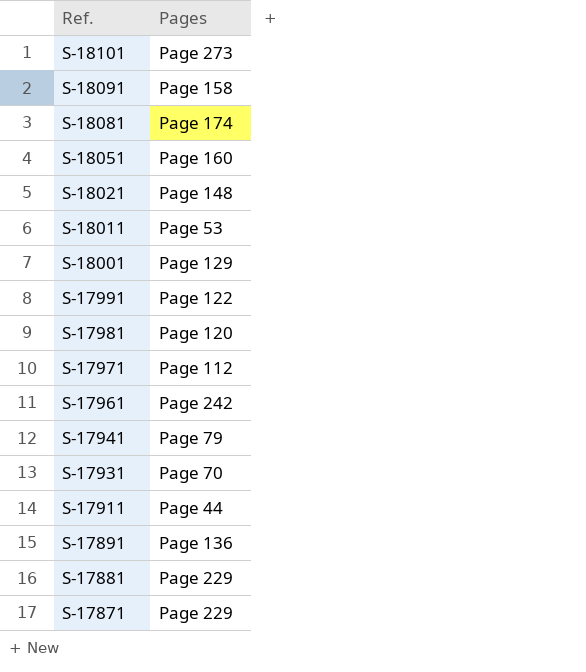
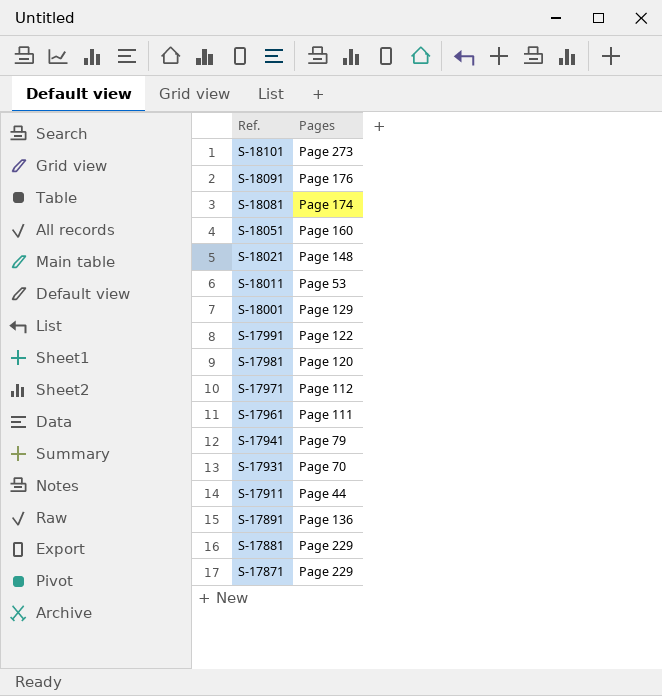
S-18091 | Pages: Page 158 -> Page 176
S-17961 | Pages: Page 242 -> Page 111

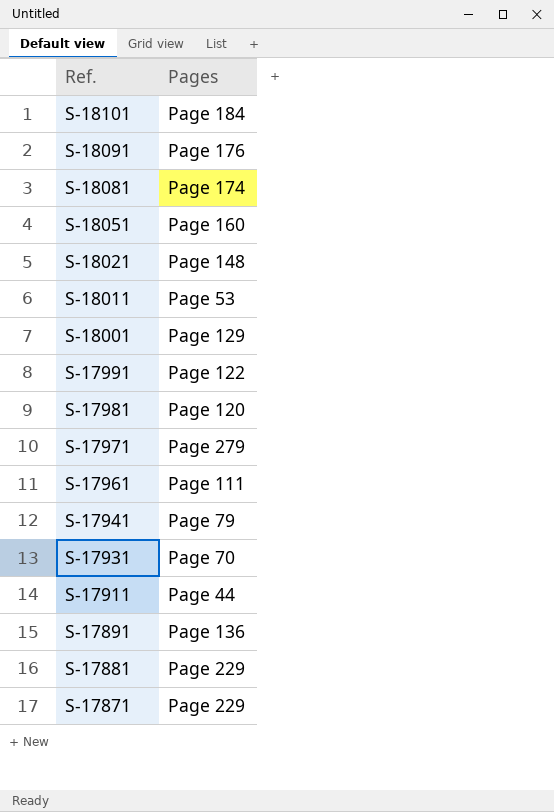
S-18101 | Pages: Page 273 -> Page 184
S-17971 | Pages: Page 112 -> Page 279

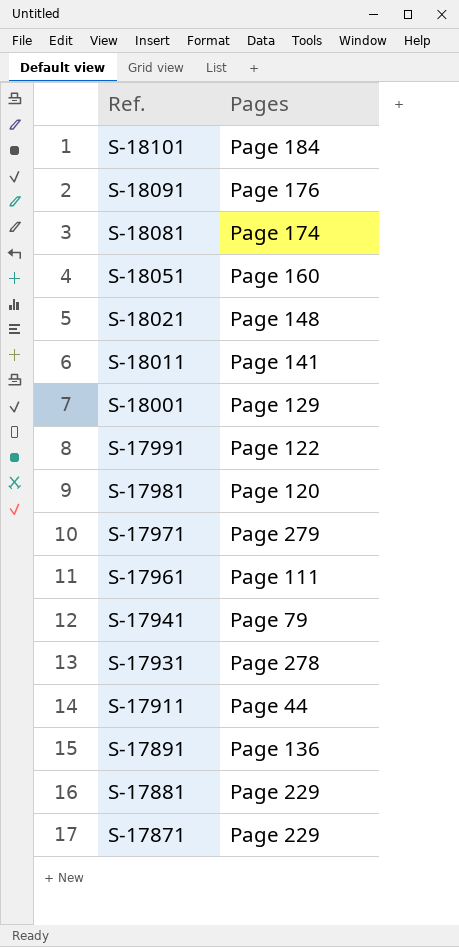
S-18011 | Pages: Page 53 -> Page 141
S-17931 | Pages: Page 70 -> Page 278

